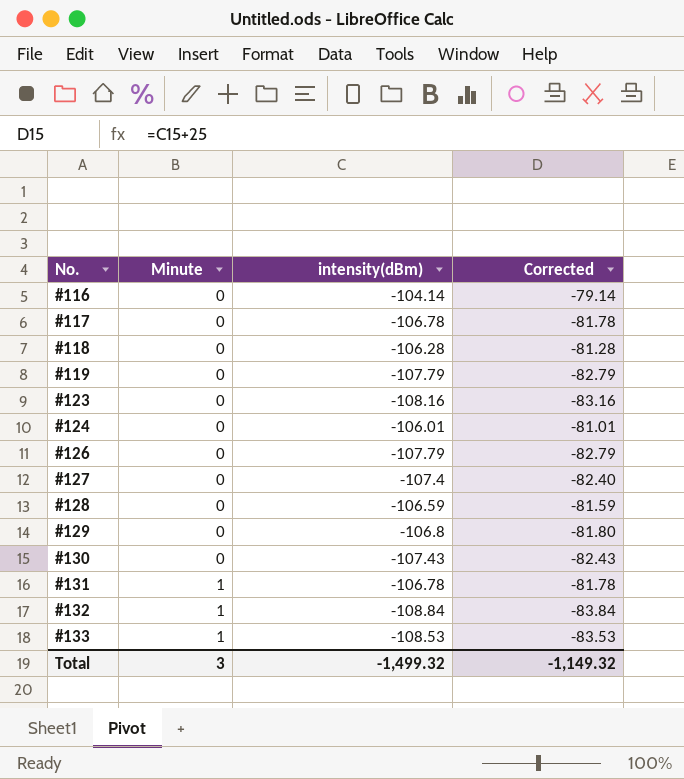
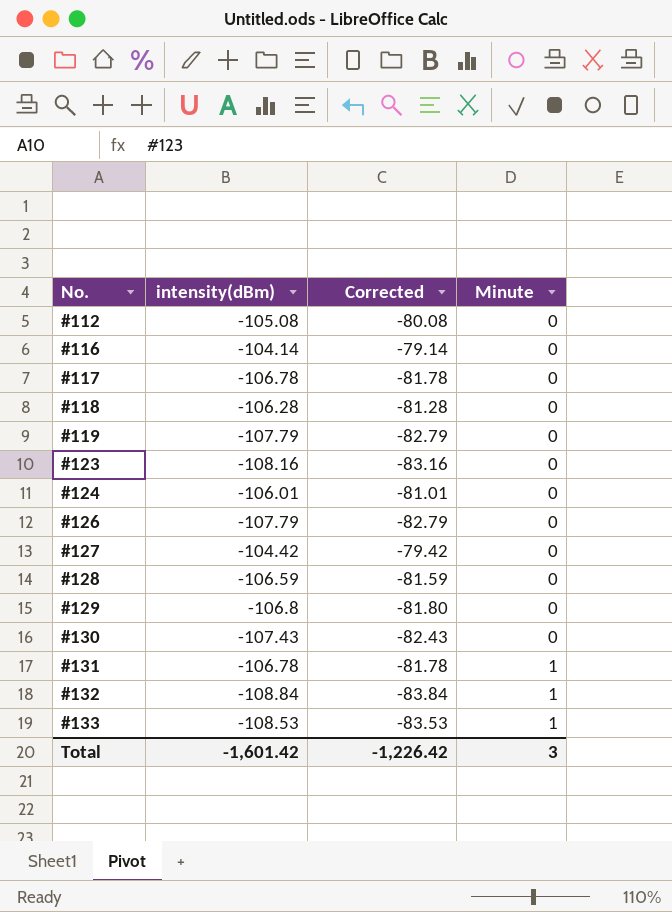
column Minute | position: 2 -> 4
row #112: none -> -105.08 | -80.08 | 0
#127 | intensity(dBm): -107.4 -> -104.42
#127 | Corrected: -82.40 -> -79.42
Total | intensity(dBm): -1,499.32 -> -1,601.42
Total | Corrected: -1,149.32 -> -1,226.42

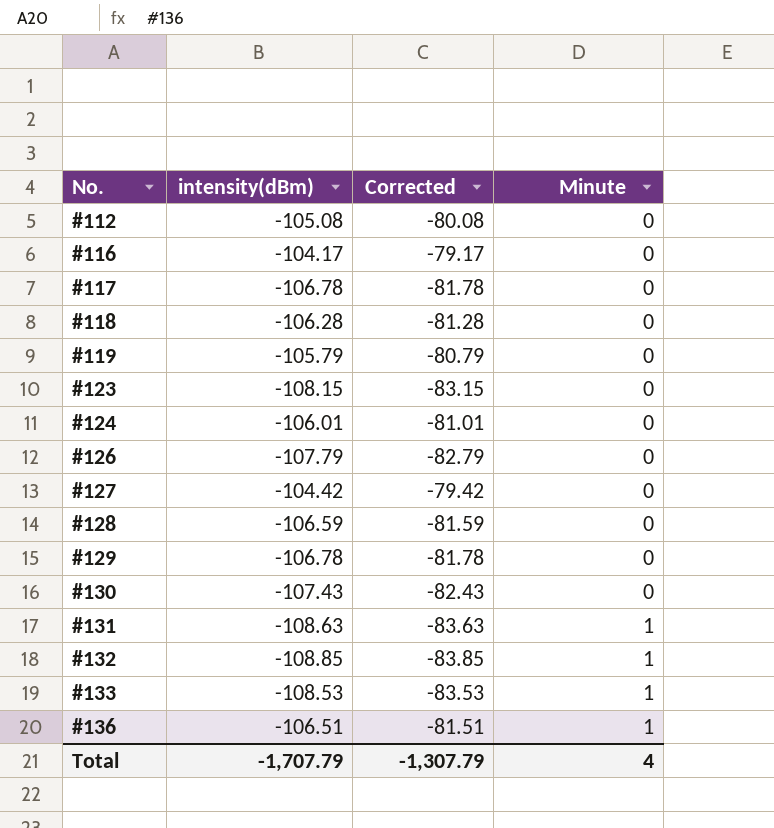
#116 | intensity(dBm): -104.14 -> -104.17
#116 | Corrected: -79.14 -> -79.17
#119 | intensity(dBm): -107.79 -> -105.79
#119 | Corrected: -82.79 -> -80.79
#123 | intensity(dBm): -108.16 -> -108.15
#123 | Corrected: -83.16 -> -83.15
#129 | intensity(dBm): -106.8 -> -106.78
#129 | Corrected: -81.80 -> -81.78
#131 | intensity(dBm): -106.78 -> -108.63
#131 | Corrected: -81.78 -> -83.63
#132 | intensity(dBm): -108.84 -> -108.85
#132 | Corrected: -83.84 -> -83.85
row #136: none -> -106.51 | -81.51 | 1
Total | intensity(dBm): -1,601.42 -> -1,707.79
Total | Corrected: -1,226.42 -> -1,307.79
Total | Minute: 3 -> 4

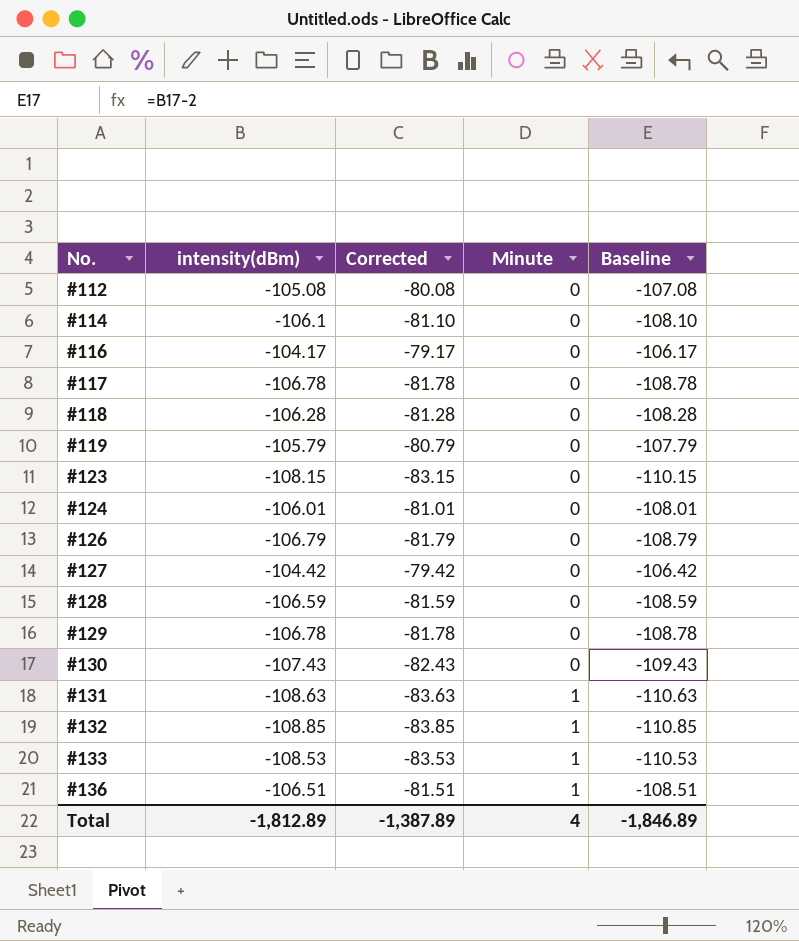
column Baseline | formula: none -> [intensity(dBm)] - 2
row #114: none -> -106.1 | -81.10 | 0 | -108.10
#126 | intensity(dBm): -107.79 -> -106.79
#126 | Corrected: -82.79 -> -81.79
Total | intensity(dBm): -1,707.79 -> -1,812.89
Total | Corrected: -1,307.79 -> -1,387.89

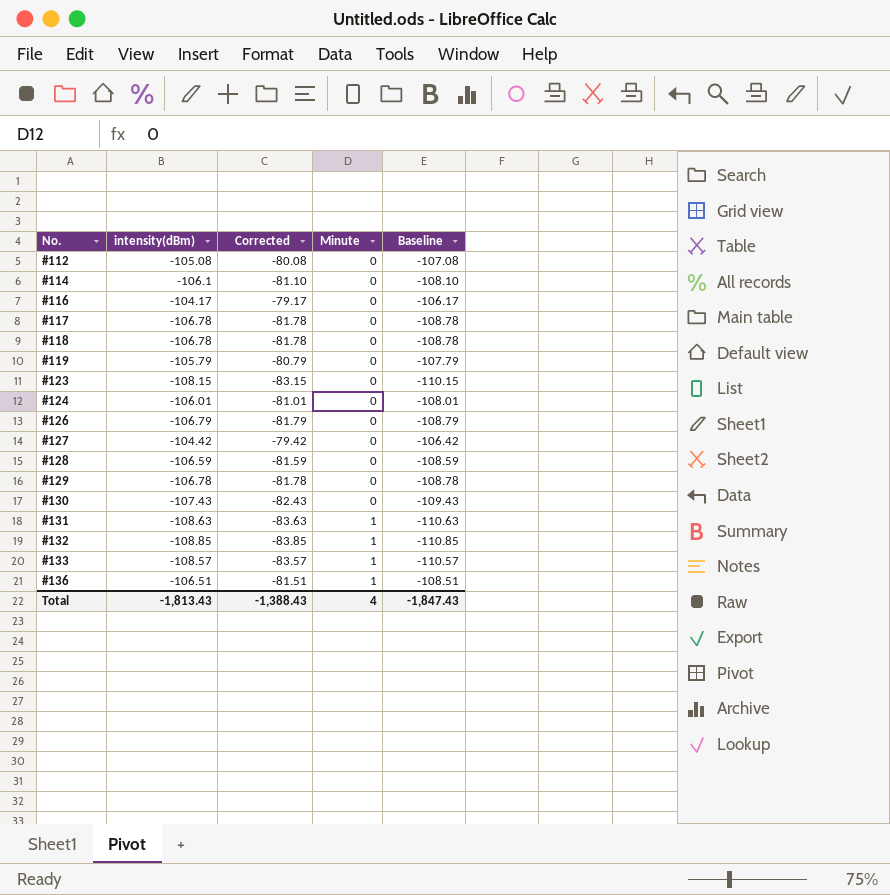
#118 | intensity(dBm): -106.28 -> -106.78
#118 | Corrected: -81.28 -> -81.78
#118 | Baseline: -108.28 -> -108.78
#133 | intensity(dBm): -108.53 -> -108.57
#133 | Corrected: -83.53 -> -83.57
#133 | Baseline: -110.53 -> -110.57
Total | intensity(dBm): -1,812.89 -> -1,813.43
Total | Corrected: -1,387.89 -> -1,388.43
Total | Baseline: -1,846.89 -> -1,847.43

